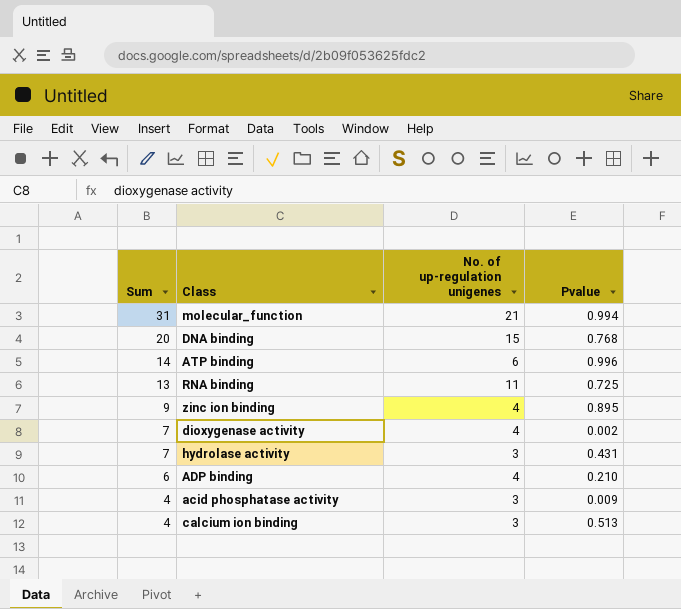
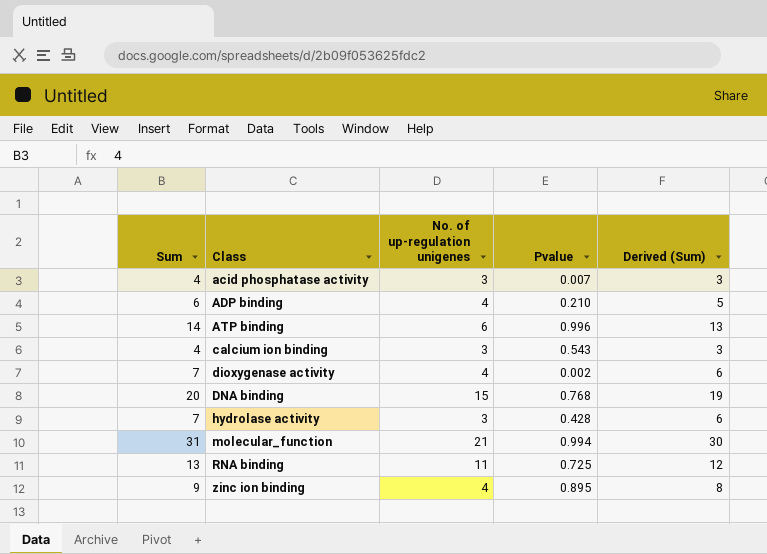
row order: Sum descending -> Class ascending
column Derived (Sum) | formula: none -> [Sum] - 1
acid phosphatase activity | Pvalue: 0.009 -> 0.007
calcium ion binding | Pvalue: 0.513 -> 0.543
hydrolase activity | Pvalue: 0.431 -> 0.428

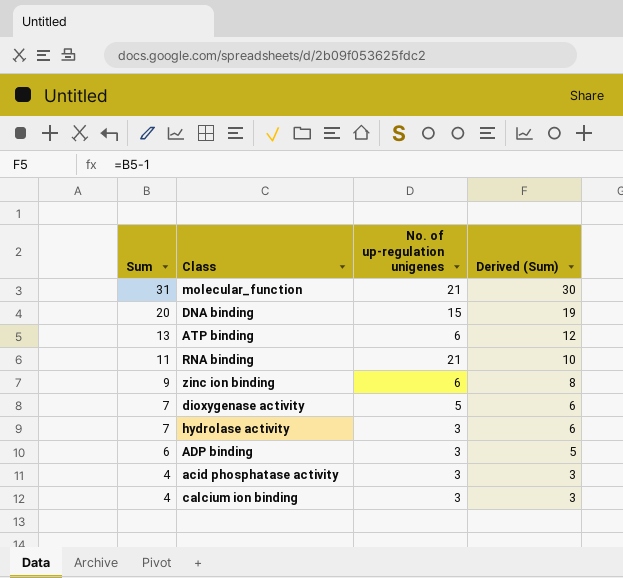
row order: Class ascending -> Sum descending
column Pvalue | position: 4 -> none
ATP binding | Sum: 14 -> 13
ATP binding | Derived (Sum): 13 -> 12
RNA binding | Sum: 13 -> 11
RNA binding | No. of up-regulation unigenes: 11 -> 21
RNA binding | Derived (Sum): 12 -> 10
zinc ion binding | No. of up-regulation unigenes: 4 -> 6
dioxygenase activity | No. of up-regulation unigenes: 4 -> 5
ADP binding | No. of up-regulation unigenes: 4 -> 3

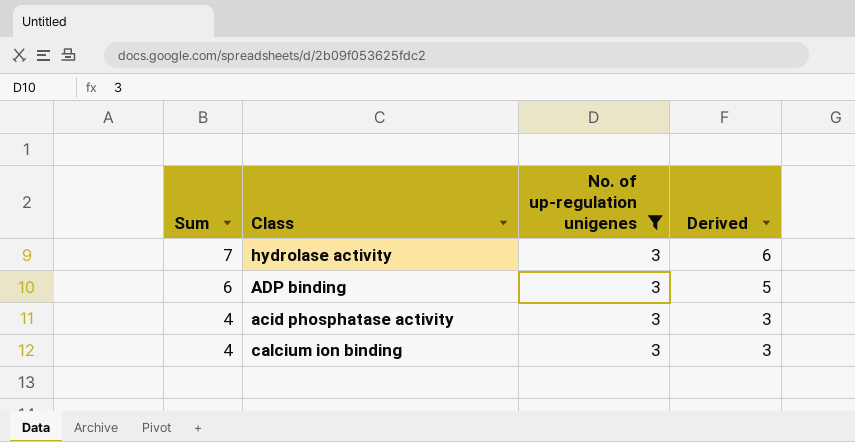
filter: none -> No. of up-regulation unigenes = 3
column name: Derived (Sum) -> Derived

